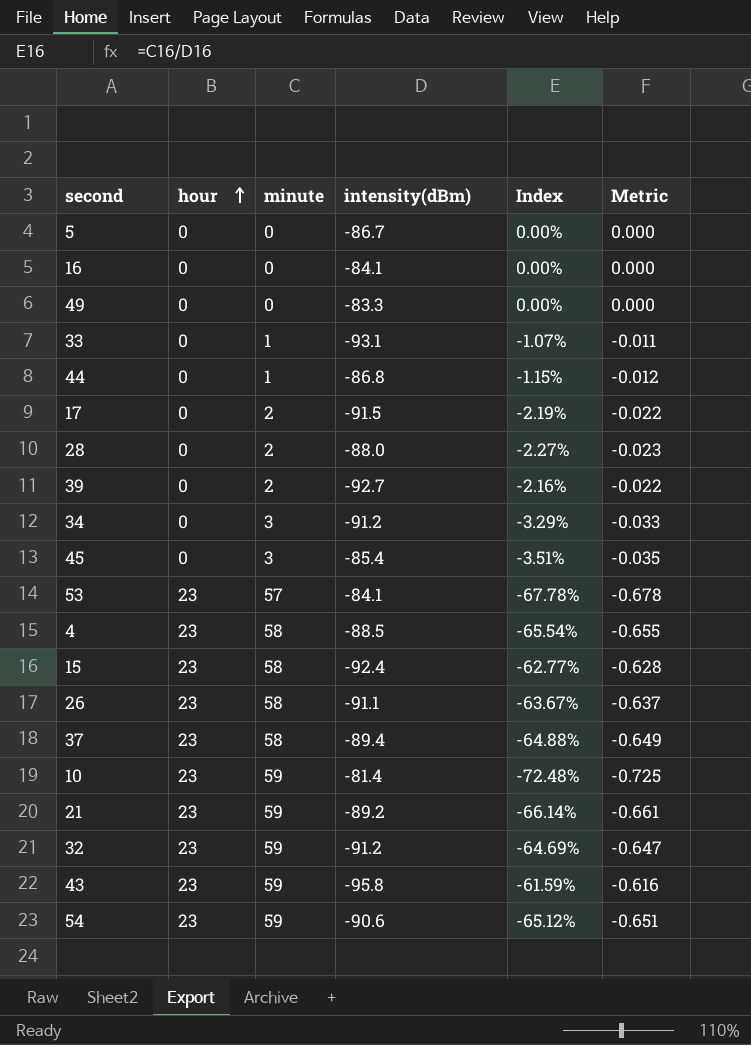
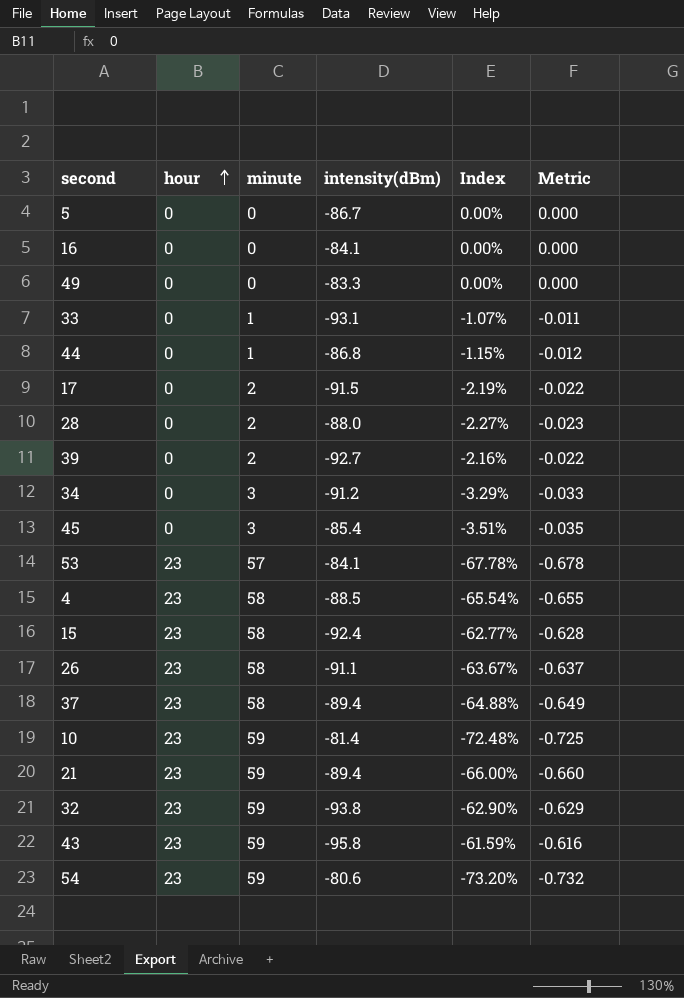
21 | intensity(dBm): -89.2 -> -89.4
21 | Index: -66.14% -> -66.00%
21 | Metric: -0.661 -> -0.660
32 | intensity(dBm): -91.2 -> -93.8
32 | Index: -64.69% -> -62.90%
32 | Metric: -0.647 -> -0.629
54 | intensity(dBm): -90.6 -> -80.6
54 | Index: -65.12% -> -73.20%
54 | Metric: -0.651 -> -0.732

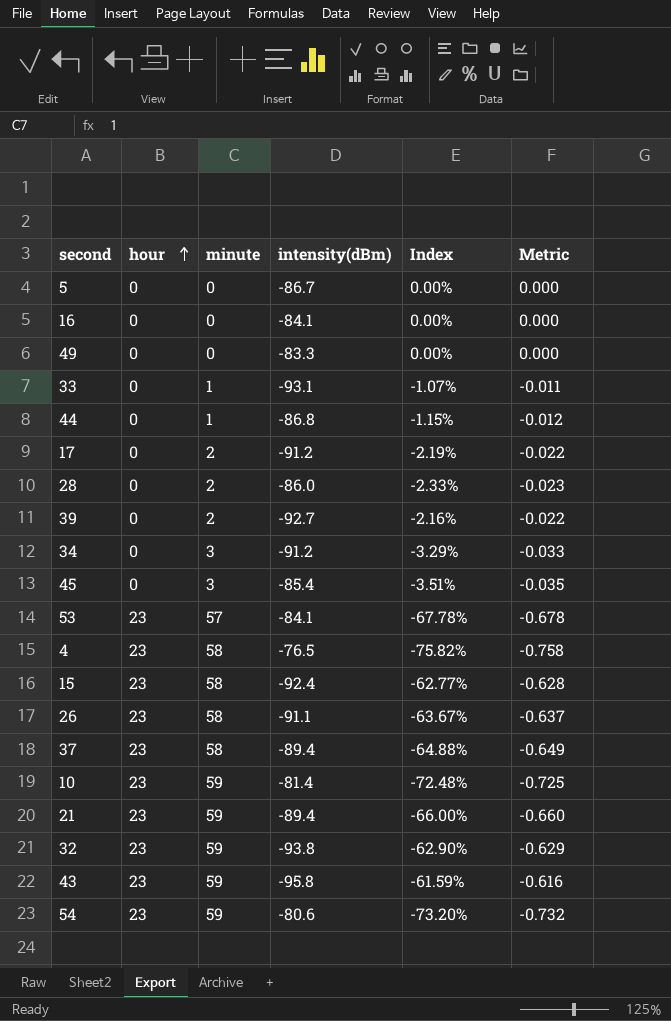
17 | intensity(dBm): -91.5 -> -91.2
28 | intensity(dBm): -88.0 -> -86.0
28 | Index: -2.27% -> -2.33%
4 | intensity(dBm): -88.5 -> -76.5
4 | Index: -65.54% -> -75.82%
4 | Metric: -0.655 -> -0.758

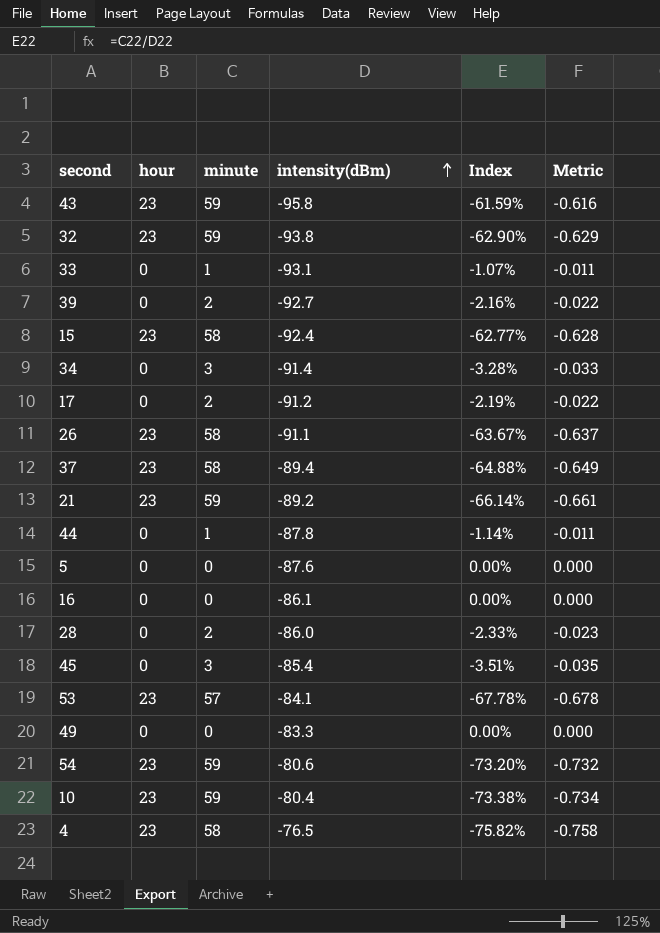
row order: hour ascending -> intensity(dBm) ascending
34 | intensity(dBm): -91.2 -> -91.4
34 | Index: -3.29% -> -3.28%
21 | intensity(dBm): -89.4 -> -89.2
21 | Index: -66.00% -> -66.14%
21 | Metric: -0.660 -> -0.661
44 | intensity(dBm): -86.8 -> -87.8
44 | Index: -1.15% -> -1.14%
44 | Metric: -0.012 -> -0.011
5 | intensity(dBm): -86.7 -> -87.6
16 | intensity(dBm): -84.1 -> -86.1
10 | intensity(dBm): -81.4 -> -80.4
10 | Index: -72.48% -> -73.38%
10 | Metric: -0.725 -> -0.734

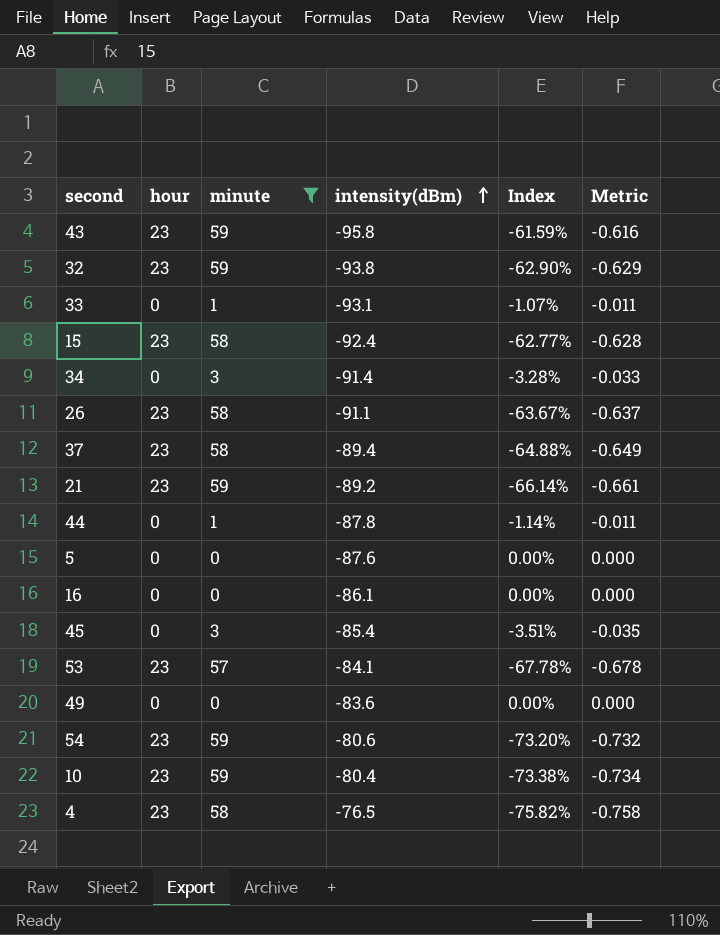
filter: none -> minute != 2
49 | intensity(dBm): -83.3 -> -83.6

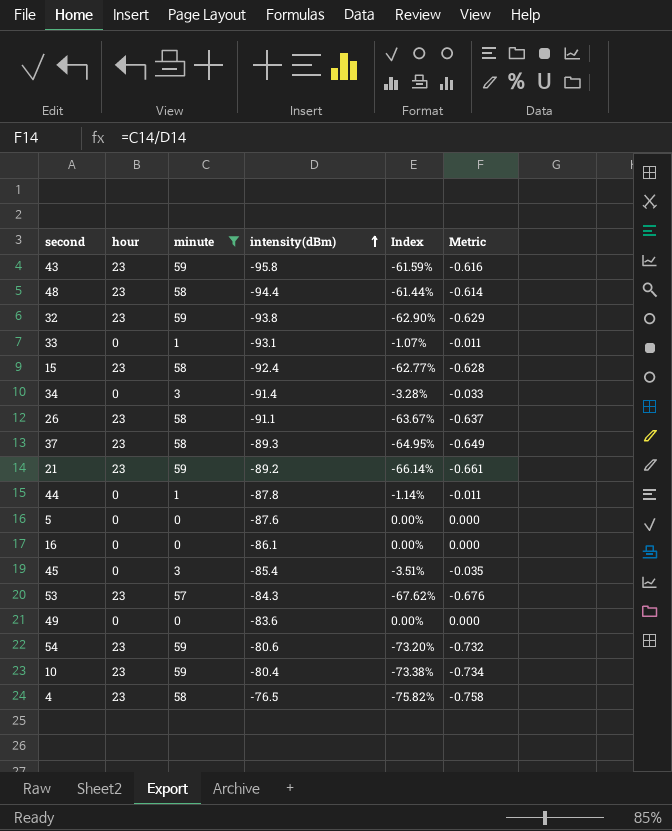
row 48: none -> 23 | 58 | -94.4 | -61.44% | -0.614
37 | intensity(dBm): -89.4 -> -89.3
37 | Index: -64.88% -> -64.95%
53 | intensity(dBm): -84.1 -> -84.3
53 | Index: -67.78% -> -67.62%
53 | Metric: -0.678 -> -0.676

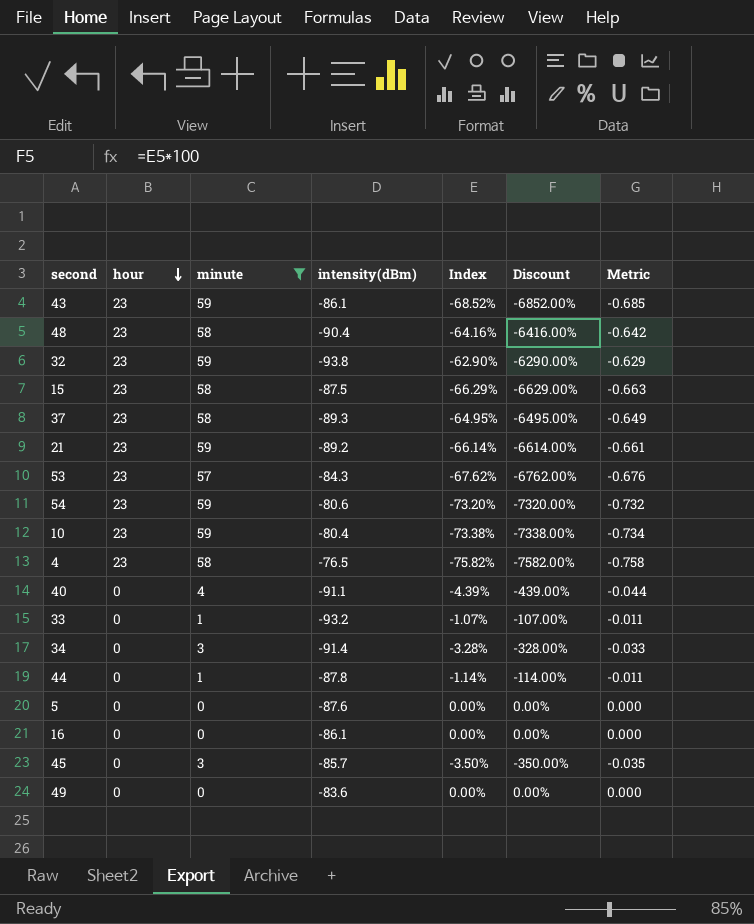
row order: intensity(dBm) ascending -> hour descending
column Discount | formula: none -> [Index] * 100
row 26: 23 | 58 | -91.1 | -63.67% | -0.637 -> none
43 | intensity(dBm): -95.8 -> -86.1
43 | Index: -61.59% -> -68.52%
43 | Metric: -0.616 -> -0.685
48 | intensity(dBm): -94.4 -> -90.4
48 | Index: -61.44% -> -64.16%
48 | Metric: -0.614 -> -0.642
15 | intensity(dBm): -92.4 -> -87.5
15 | Index: -62.77% -> -66.29%
15 | Metric: -0.628 -> -0.663
row 40: none -> 0 | 4 | -91.1 | -4.39% | -439.00% | -0.044
33 | intensity(dBm): -93.1 -> -93.2
45 | intensity(dBm): -85.4 -> -85.7
45 | Index: -3.51% -> -3.50%

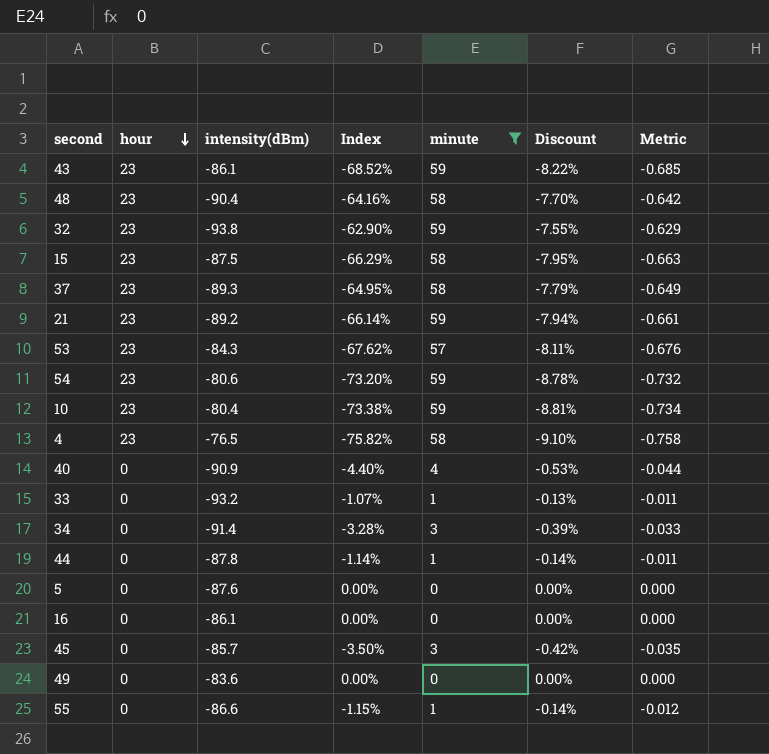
column minute | position: 3 -> 5
column Discount | formula: [Index] * 100 -> [Index] * 0.12
40 | intensity(dBm): -91.1 -> -90.9
40 | Index: -4.39% -> -4.40%
row 55: none -> 0 | -86.6 | -1.15% | 1 | -0.14% | -0.012

